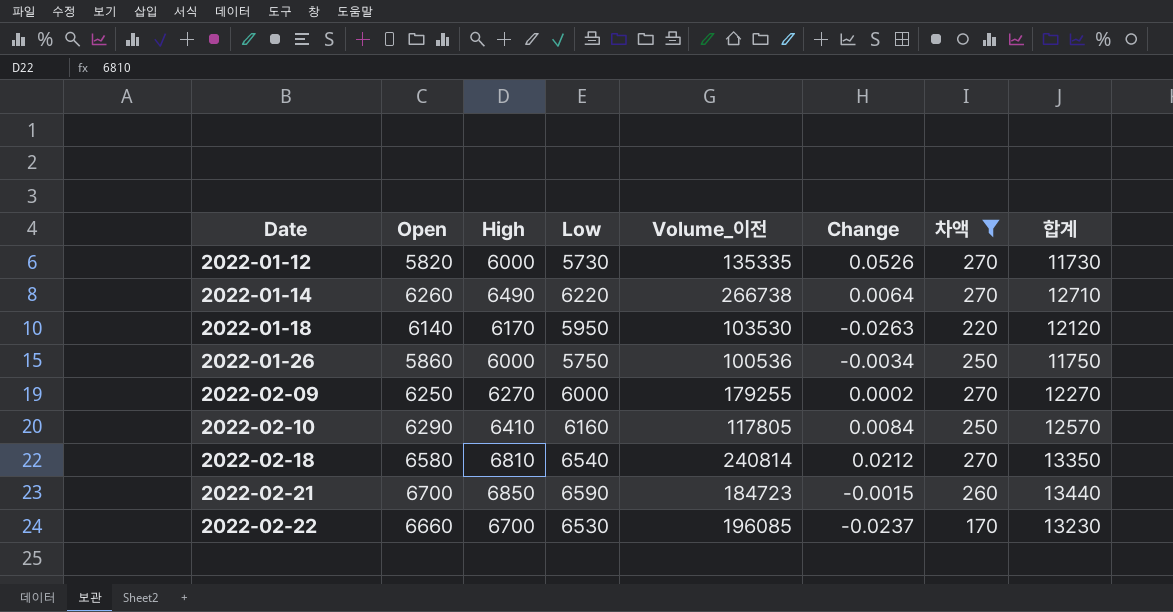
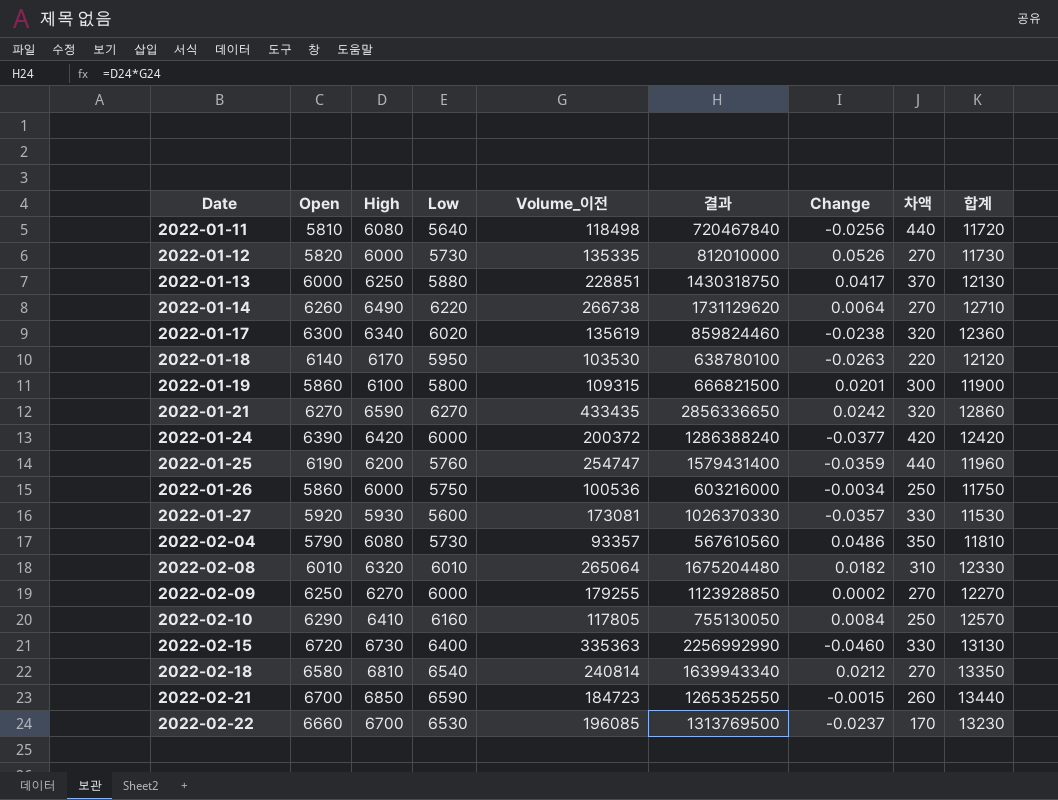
filter: 차액 <= 270 -> none
column 결과 | formula: none -> [High] * [Volume_이전]

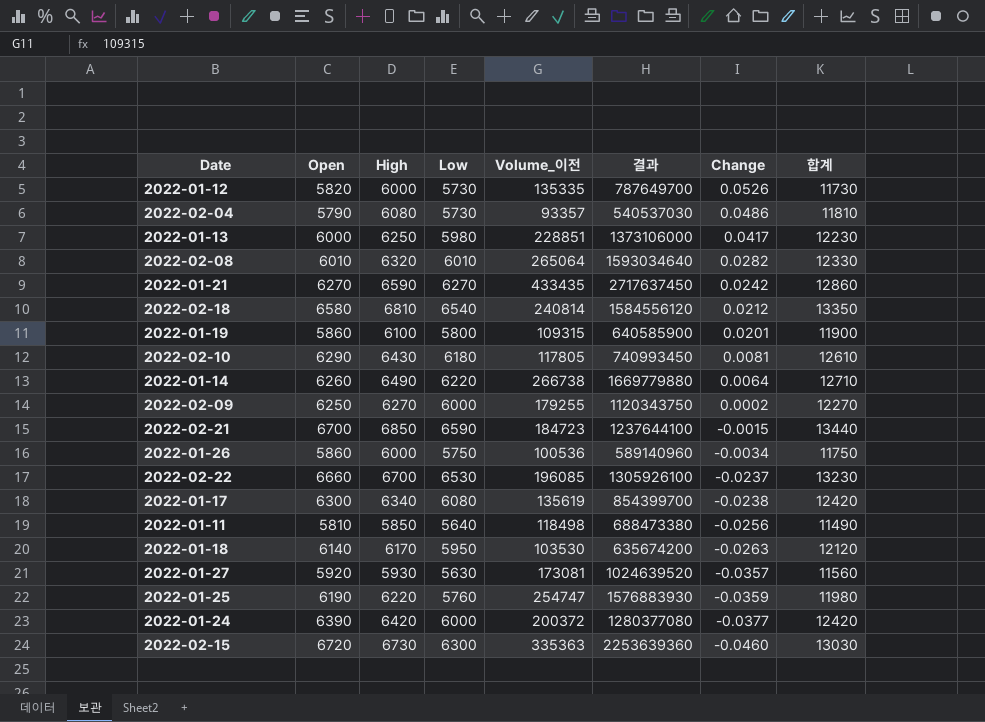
row order: Date ascending -> Change descending
column 차액 | formula: [High] - [Low] -> none
column 결과 | formula: [High] * [Volume_이전] -> [Open] * [Volume_이전]
2022-01-13 | Low: 5880 -> 5980
2022-01-13 | 합계: 12130 -> 12230
2022-02-08 | Change: 0.0182 -> 0.0282
2022-02-10 | High: 6410 -> 6430
2022-02-10 | Low: 6160 -> 6180
2022-02-10 | Change: 0.0084 -> 0.0081
2022-02-10 | 합계: 12570 -> 12610
2022-01-17 | Low: 6020 -> 6080
2022-01-17 | 합계: 12360 -> 12420
2022-01-11 | High: 6080 -> 5850
2022-01-11 | 합계: 11720 -> 11490
2022-01-27 | Low: 5600 -> 5630
2022-01-27 | 합계: 11530 -> 11560
2022-01-25 | High: 6200 -> 6220
2022-01-25 | 합계: 11960 -> 11980
2022-02-15 | Low: 6400 -> 6300
2022-02-15 | 합계: 13130 -> 13030

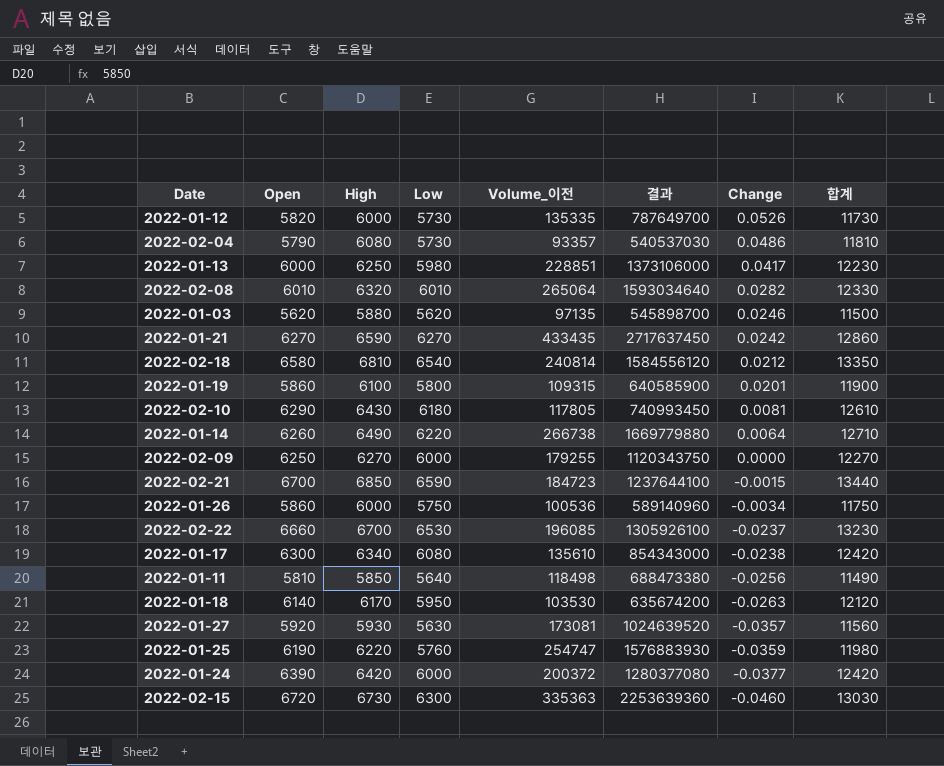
row 2022-01-03: none -> 5620 | 5880 | 5620 | 97135 | 545898700 | 0.0246 | 11500
2022-02-09 | Change: 0.0002 -> 0.0000
2022-01-17 | Volume_이전: 135619 -> 135610
2022-01-17 | 결과: 854399700 -> 854343000

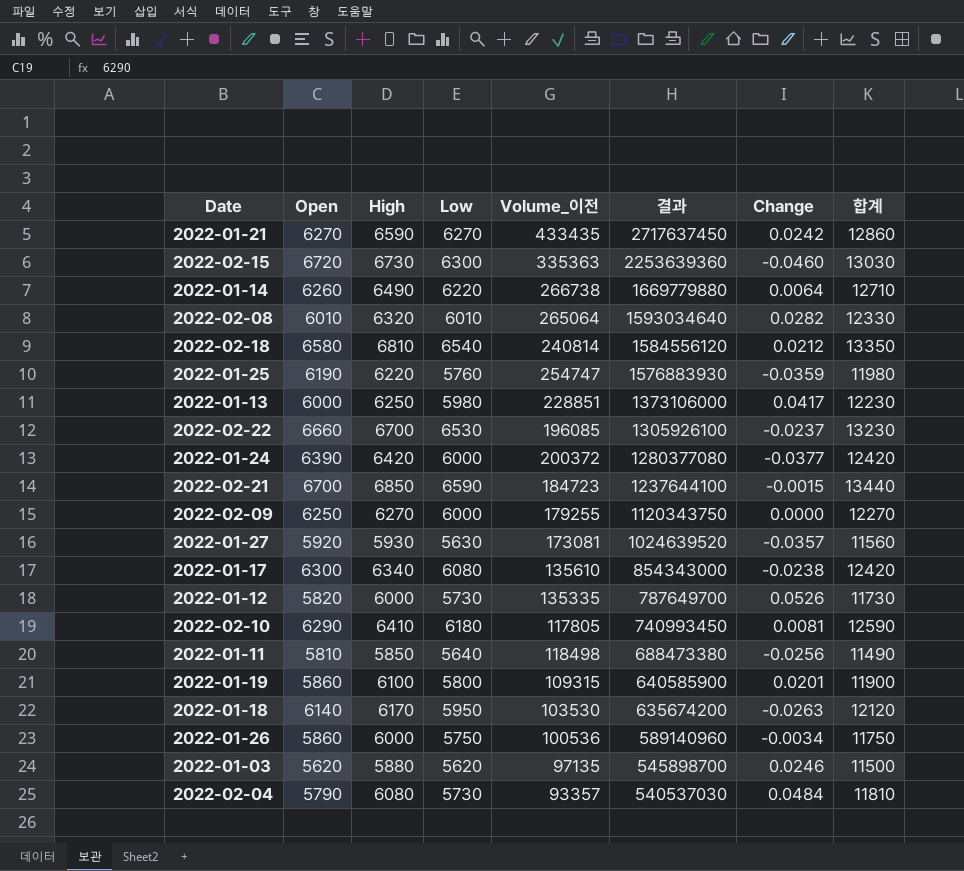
row order: Change descending -> 결과 descending
2022-02-10 | High: 6430 -> 6410
2022-02-10 | 합계: 12610 -> 12590
2022-02-04 | Change: 0.0486 -> 0.0484

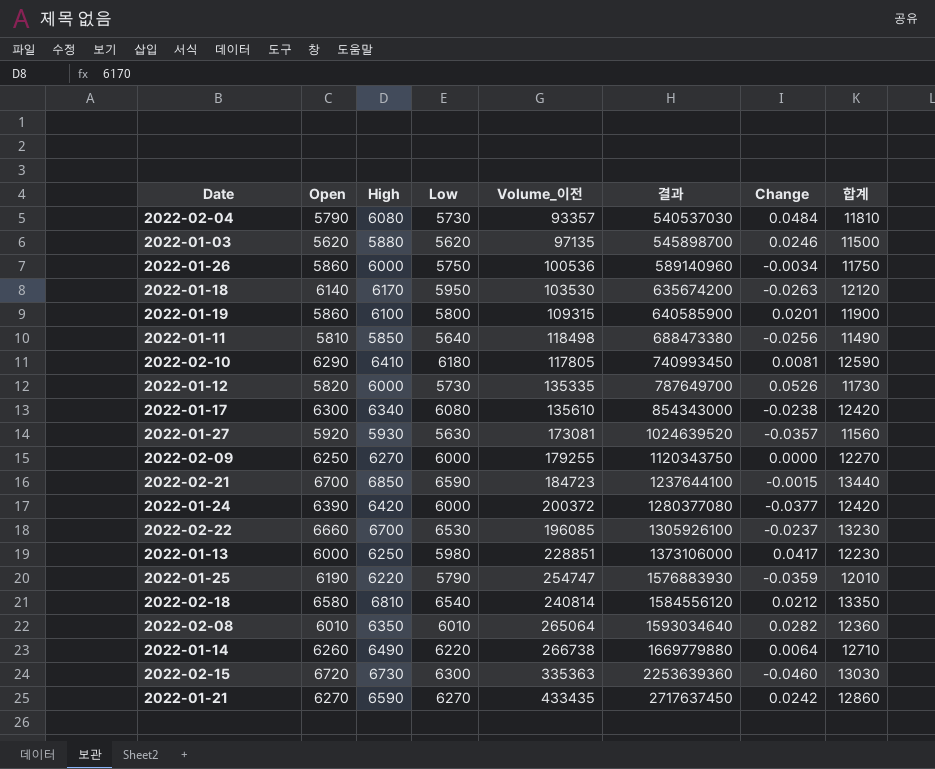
row order: 결과 descending -> 결과 ascending
2022-01-25 | Low: 5760 -> 5790
2022-01-25 | 합계: 11980 -> 12010
2022-02-08 | High: 6320 -> 6350
2022-02-08 | 합계: 12330 -> 12360

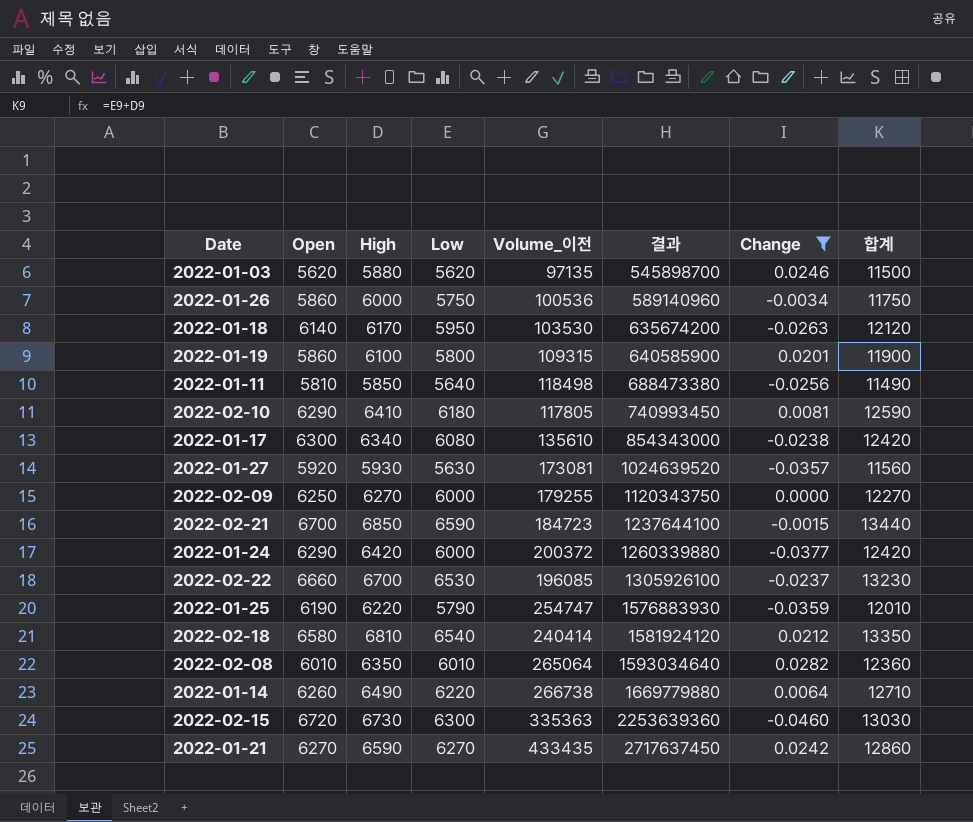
filter: none -> Change <= 0.0282
2022-01-24 | Open: 6390 -> 6290
2022-01-24 | 결과: 1280377080 -> 1260339880
2022-02-18 | Volume_이전: 240814 -> 240414
2022-02-18 | 결과: 1584556120 -> 1581924120

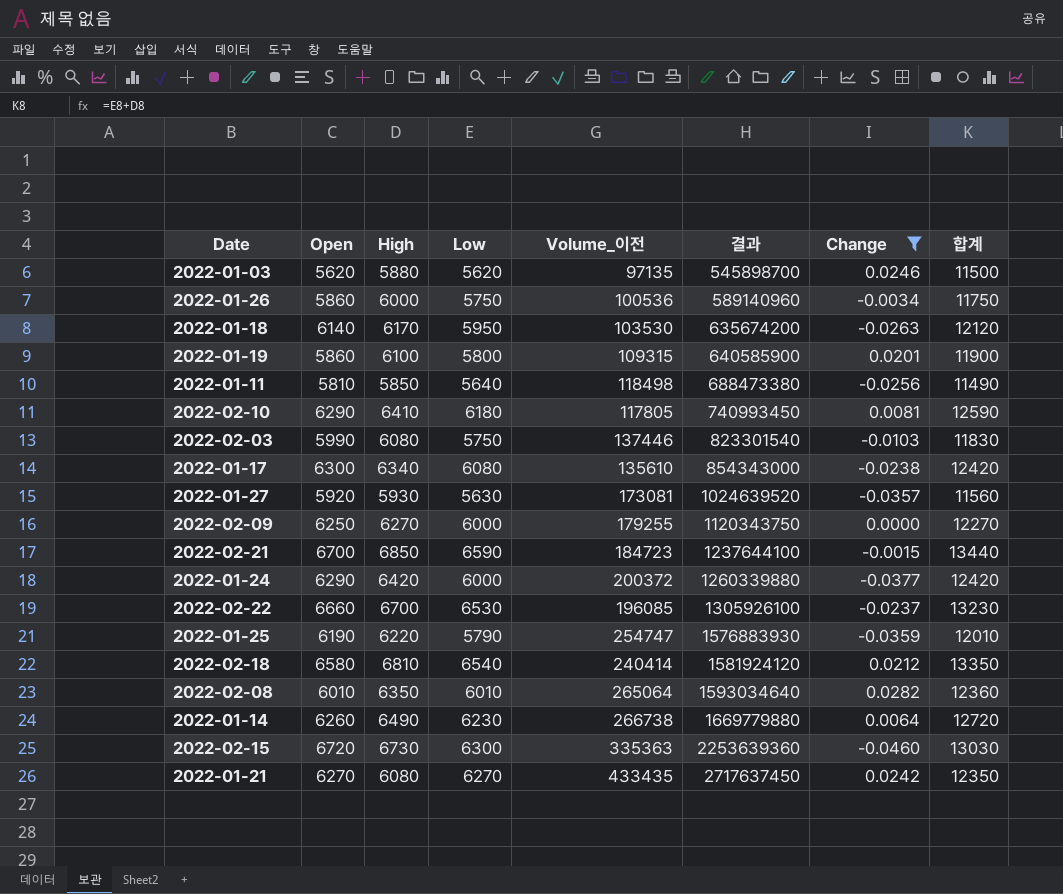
row 2022-02-03: none -> 5990 | 6080 | 5750 | 137446 | 823301540 | -0.0103 | 11830
2022-01-14 | Low: 6220 -> 6230
2022-01-14 | 합계: 12710 -> 12720
2022-01-21 | High: 6590 -> 6080
2022-01-21 | 합계: 12860 -> 12350

